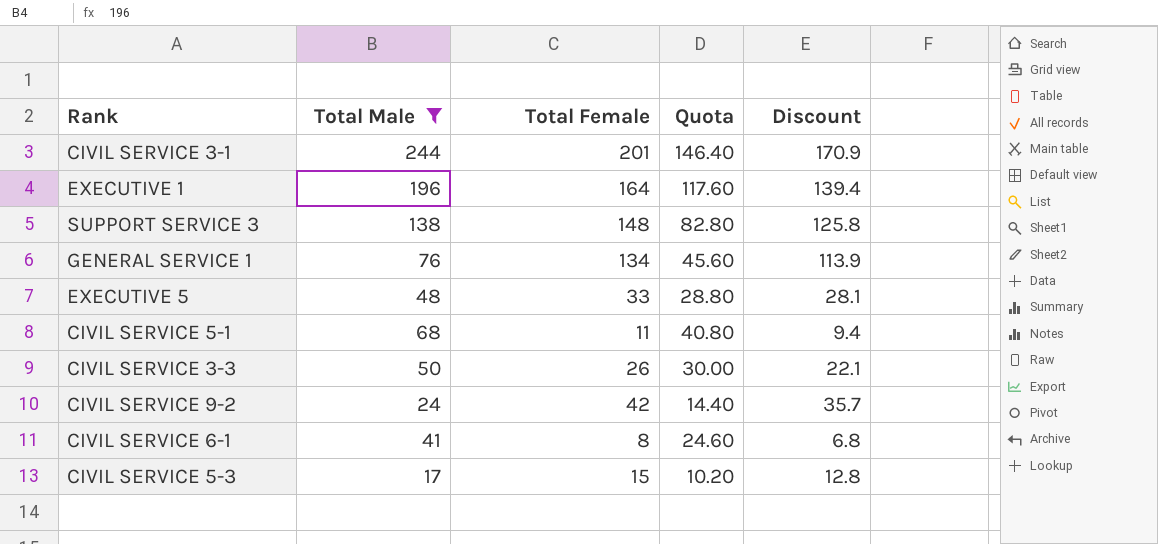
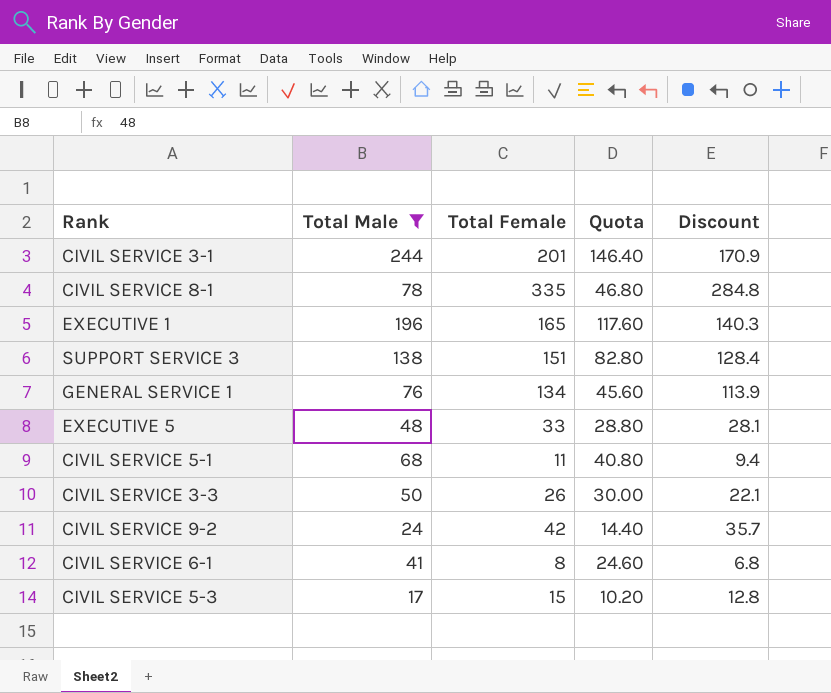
row CIVIL SERVICE 8-1: none -> 78 | 335 | 46.80 | 284.8
EXECUTIVE 1 | Total Female: 164 -> 165
EXECUTIVE 1 | Discount: 139.4 -> 140.3
SUPPORT SERVICE 3 | Total Female: 148 -> 151
SUPPORT SERVICE 3 | Discount: 125.8 -> 128.4

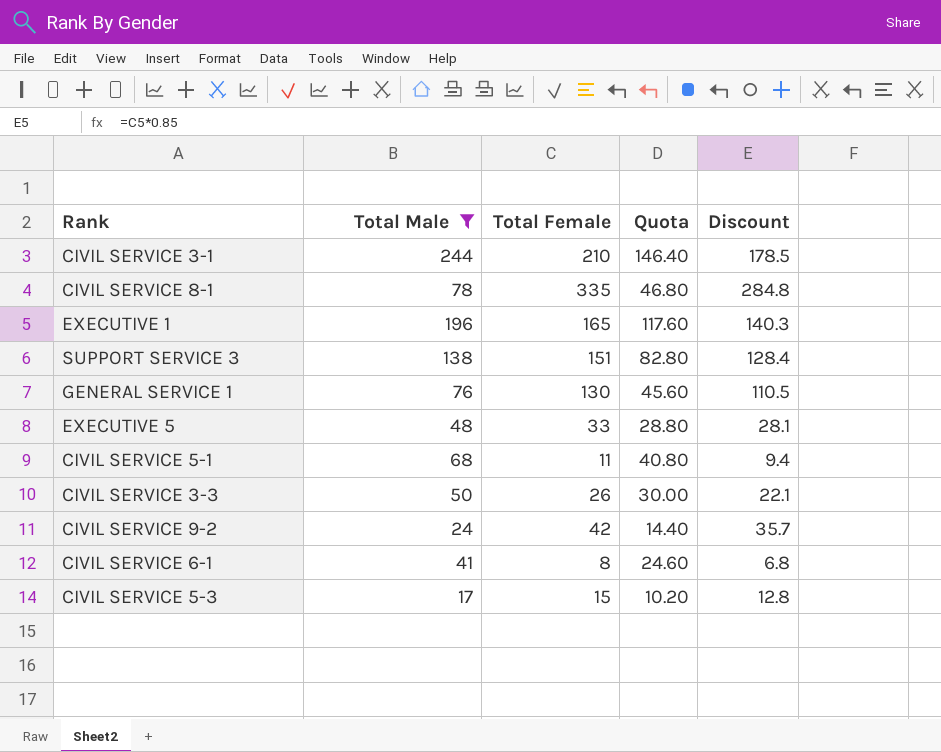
CIVIL SERVICE 3-1 | Total Female: 201 -> 210
CIVIL SERVICE 3-1 | Discount: 170.9 -> 178.5
GENERAL SERVICE 1 | Total Female: 134 -> 130
GENERAL SERVICE 1 | Discount: 113.9 -> 110.5

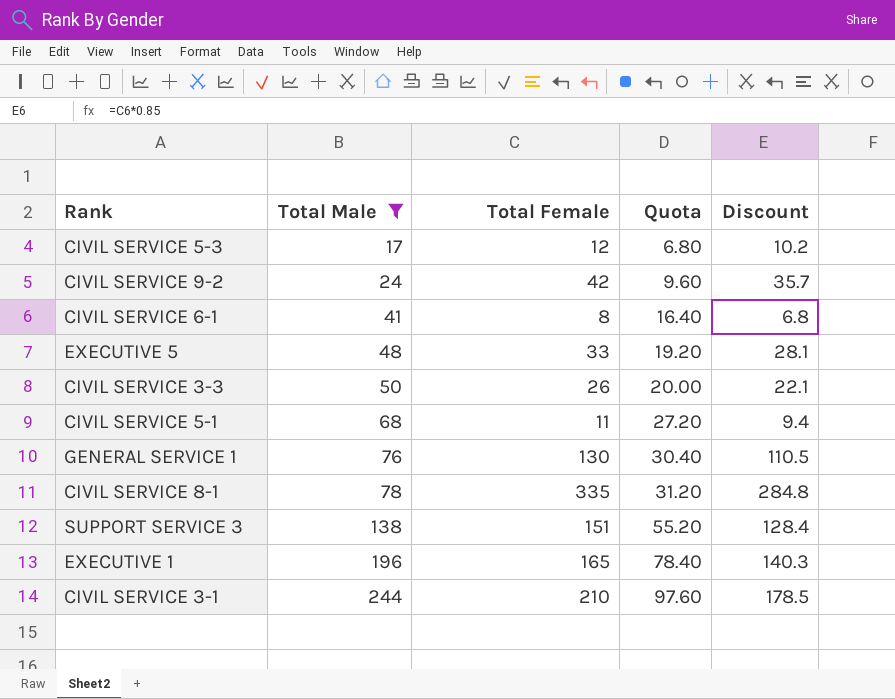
row order: none -> Total Male ascending
column Quota | formula: [Total Male] * 0.6 -> [Total Male] * 0.4
CIVIL SERVICE 5-3 | Total Female: 15 -> 12
CIVIL SERVICE 5-3 | Discount: 12.8 -> 10.2

